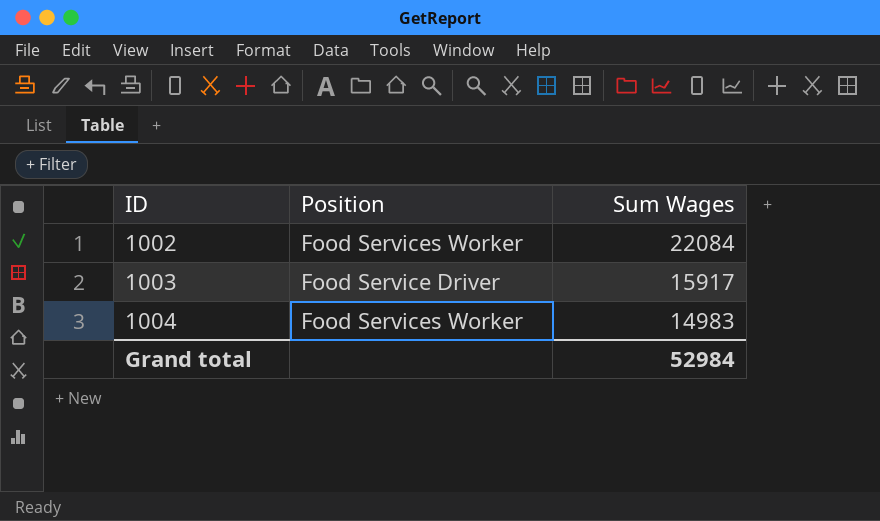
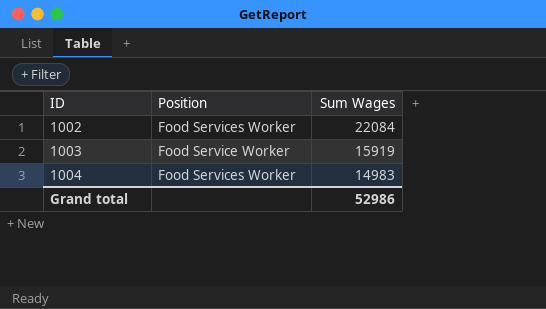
1003 | Position: Food Service Driver -> Food Service Worker
1003 | Sum Wages: 15917 -> 15919
Grand total | Sum Wages: 52984 -> 52986

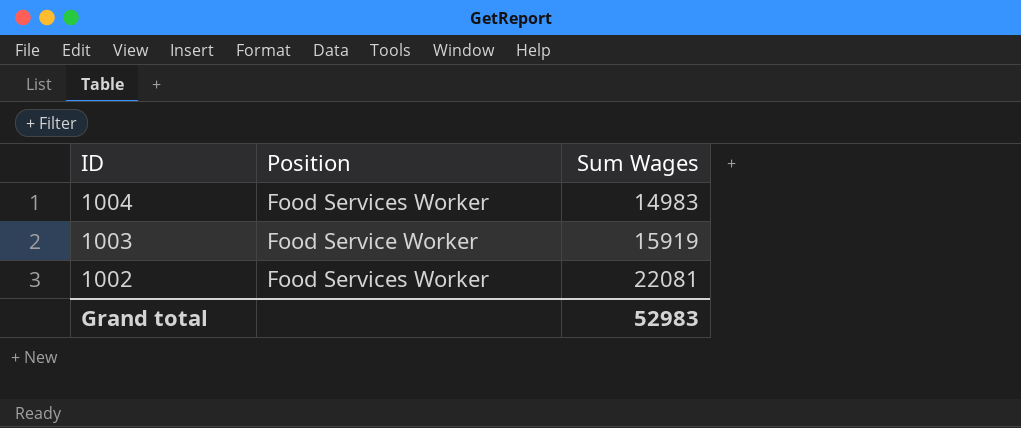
row order: ID ascending -> ID descending
1002 | Sum Wages: 22084 -> 22081
Grand total | Sum Wages: 52986 -> 52983

